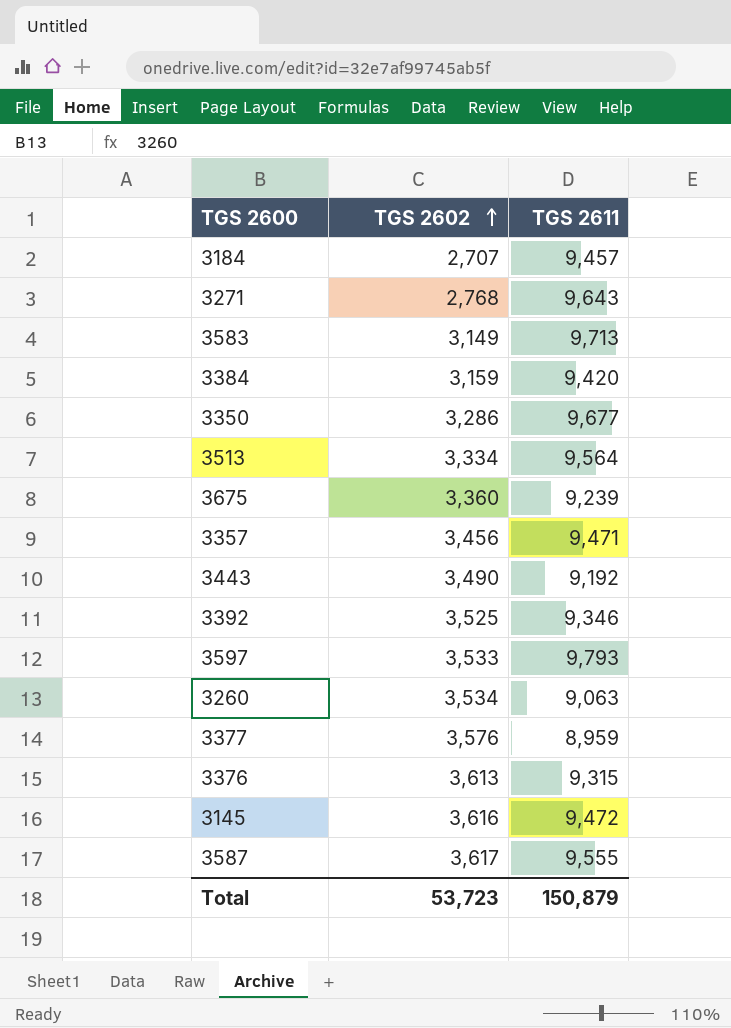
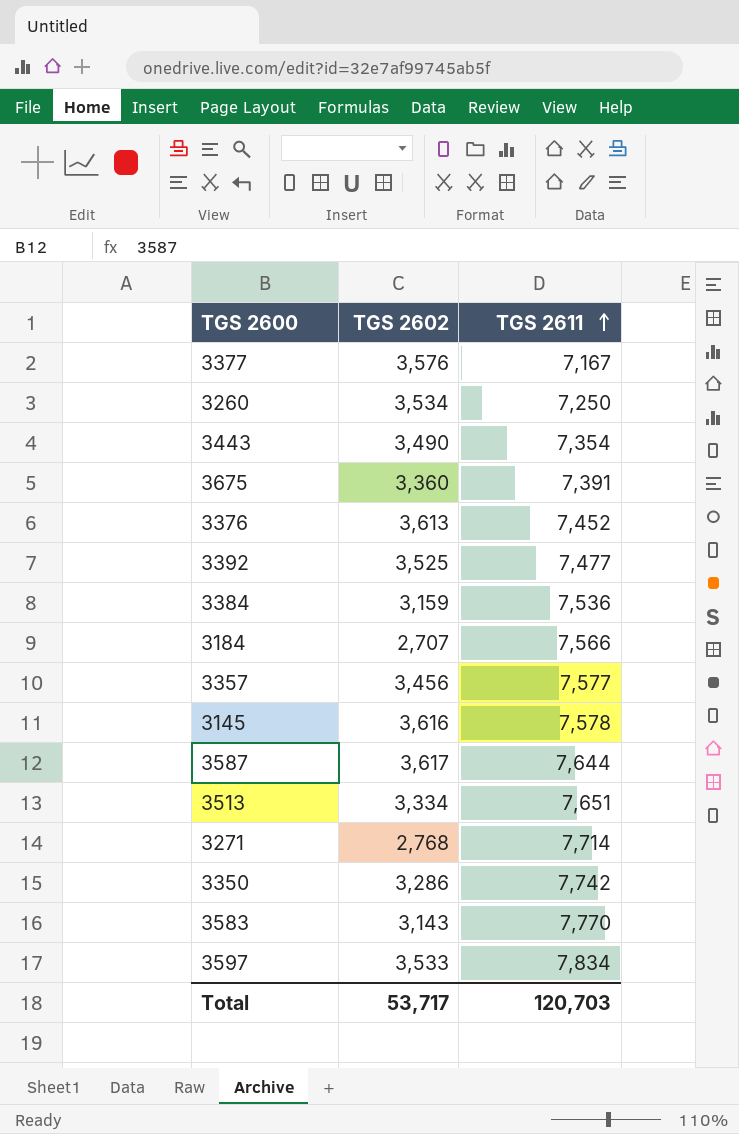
row order: TGS 2602 ascending -> TGS 2611 ascending
3377 | TGS 2611: 8,959 -> 7,167
3260 | TGS 2611: 9,063 -> 7,250
3443 | TGS 2611: 9,192 -> 7,354
3675 | TGS 2611: 9,239 -> 7,391
3376 | TGS 2611: 9,315 -> 7,452
3392 | TGS 2611: 9,346 -> 7,477
3384 | TGS 2611: 9,420 -> 7,536
3184 | TGS 2611: 9,457 -> 7,566
3357 | TGS 2611: 9,471 -> 7,577
3145 | TGS 2611: 9,472 -> 7,578
3587 | TGS 2611: 9,555 -> 7,644
3513 | TGS 2611: 9,564 -> 7,651
3271 | TGS 2611: 9,643 -> 7,714
3350 | TGS 2611: 9,677 -> 7,742
3583 | TGS 2602: 3,149 -> 3,143
3583 | TGS 2611: 9,713 -> 7,770
3597 | TGS 2611: 9,793 -> 7,834
Total | TGS 2602: 53,723 -> 53,717
Total | TGS 2611: 150,879 -> 120,703

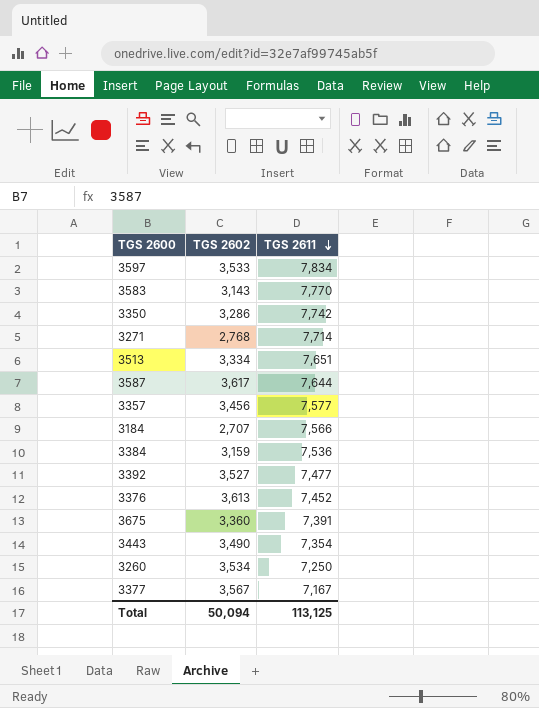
row order: TGS 2611 ascending -> TGS 2611 descending
row 3145: 3,616 | 7,578 -> none
3392 | TGS 2602: 3,525 -> 3,527
3377 | TGS 2602: 3,576 -> 3,567
Total | TGS 2602: 53,717 -> 50,094
Total | TGS 2611: 120,703 -> 113,125

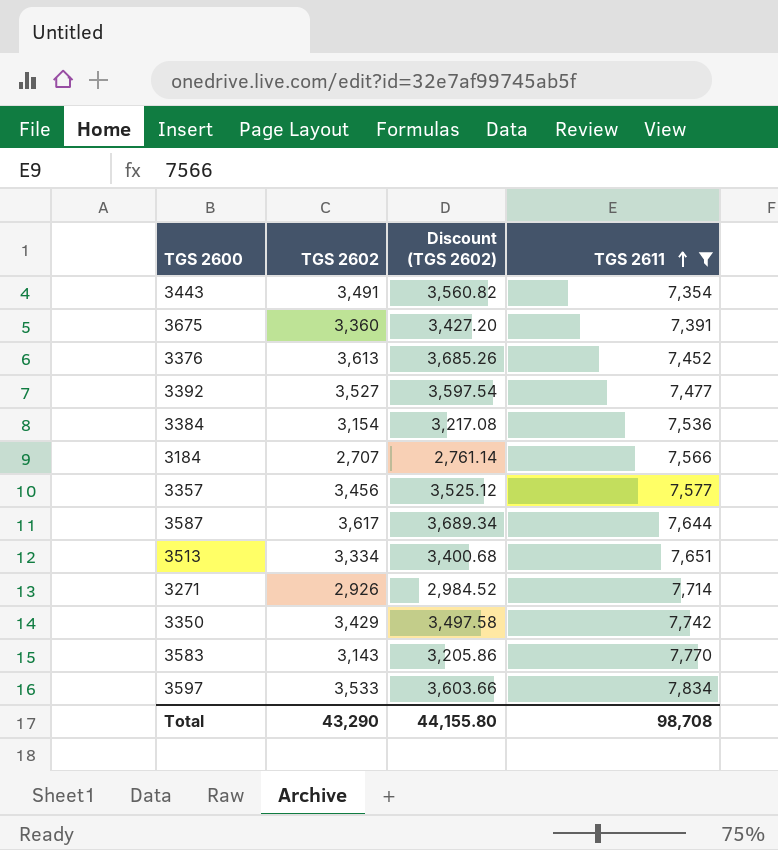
filter: none -> TGS 2611 >= 7,354
row order: TGS 2611 descending -> TGS 2611 ascending
column Discount (TGS 2602) | formula: none -> [TGS 2602] * 1.02
3443 | TGS 2602: 3,490 -> 3,491
3384 | TGS 2602: 3,159 -> 3,154
3271 | TGS 2602: 2,768 -> 2,926
3350 | TGS 2602: 3,286 -> 3,429
Total | TGS 2602: 50,094 -> 43,290
Total | TGS 2611: 113,125 -> 98,708

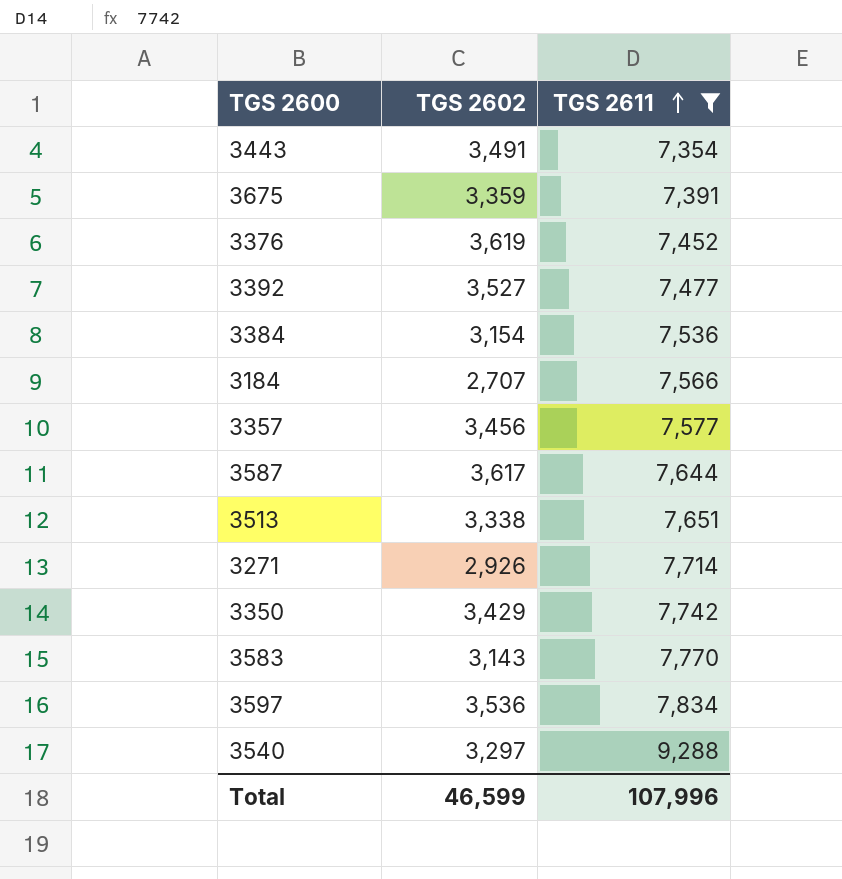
column Discount (TGS 2602) | formula: [TGS 2602] * 1.02 -> none
3675 | TGS 2602: 3,360 -> 3,359
3376 | TGS 2602: 3,613 -> 3,619
3513 | TGS 2602: 3,334 -> 3,338
3597 | TGS 2602: 3,533 -> 3,536
row 3540: none -> 3,297 | 9,288
Total | TGS 2602: 43,290 -> 46,599
Total | TGS 2611: 98,708 -> 107,996

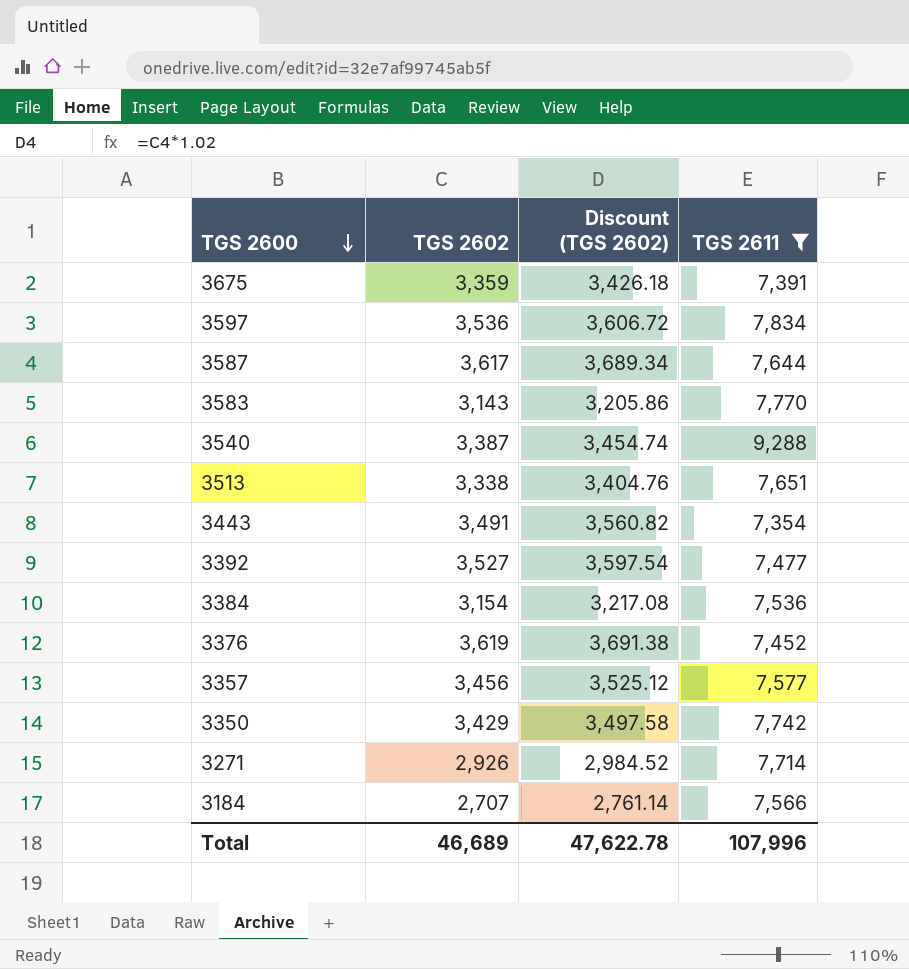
row order: TGS 2611 ascending -> TGS 2600 descending
column Discount (TGS 2602) | formula: none -> [TGS 2602] * 1.02
3540 | TGS 2602: 3,297 -> 3,387
Total | TGS 2602: 46,599 -> 46,689

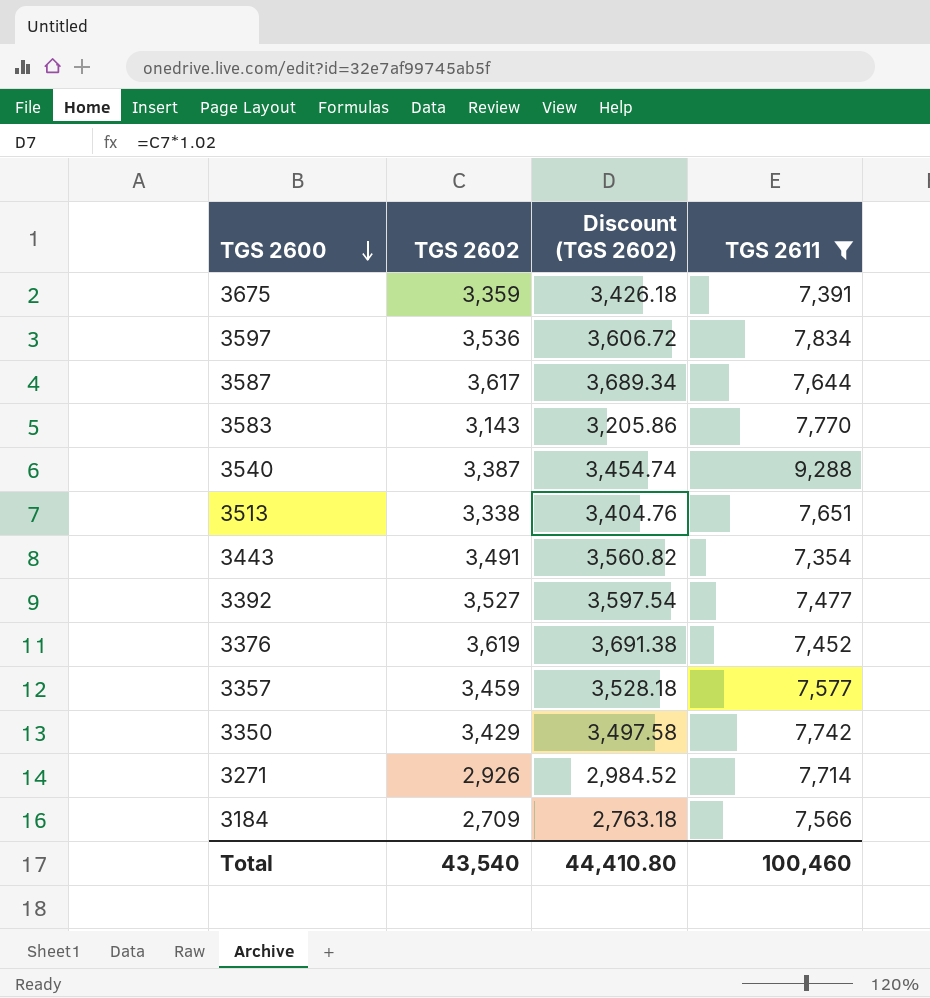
row 3384: 3,154 | 3,217.08 | 7,536 -> none
3357 | TGS 2602: 3,456 -> 3,459
3357 | Discount (TGS 2602): 3,525.12 -> 3,528.18
3184 | TGS 2602: 2,707 -> 2,709
3184 | Discount (TGS 2602): 2,761.14 -> 2,763.18
Total | TGS 2602: 46,689 -> 43,540
Total | Discount (TGS 2602): 47,622.78 -> 44,410.80
Total | TGS 2611: 107,996 -> 100,460

